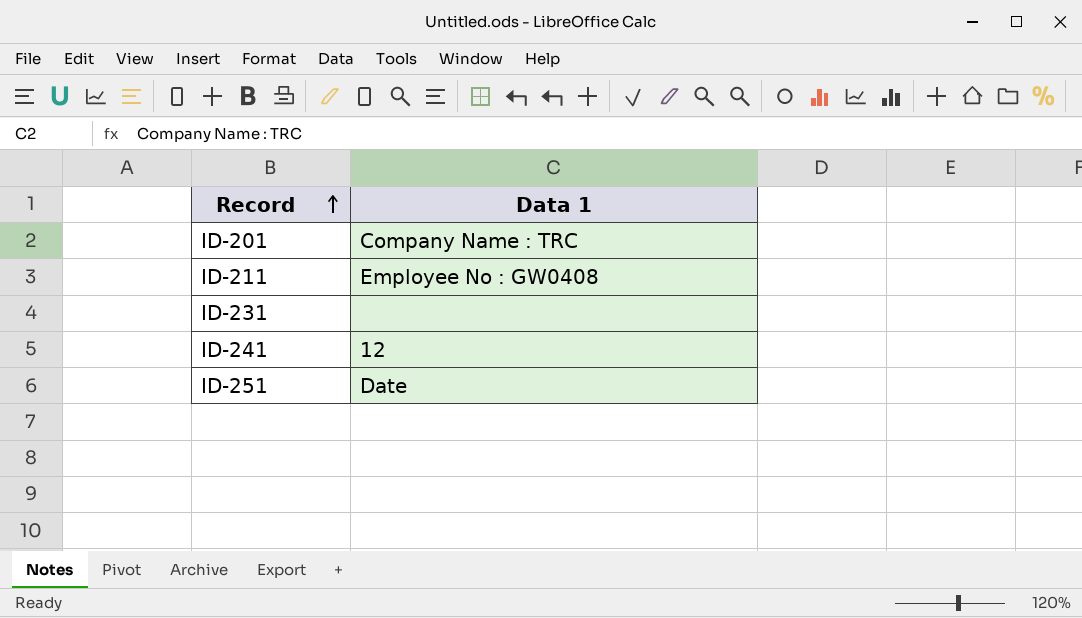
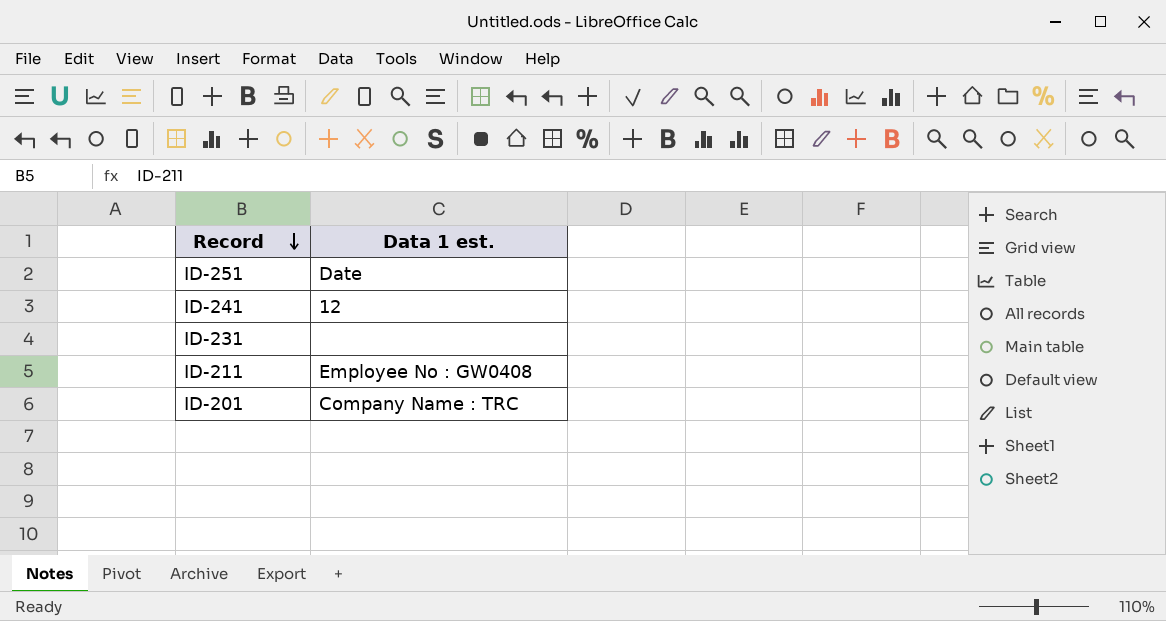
row order: Record ascending -> Record descending
column name: Data 1 -> Data 1 est.

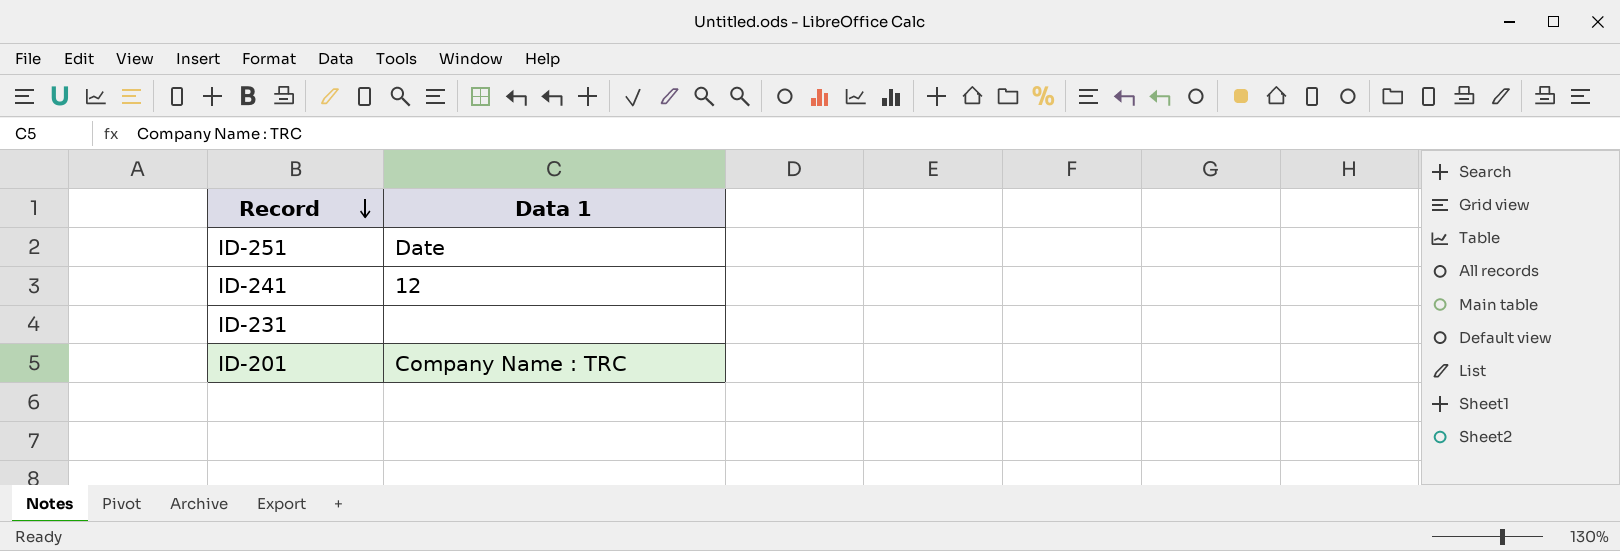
column name: Data 1 est. -> Data 1
row ID-211: Employee No : GW0408 -> none

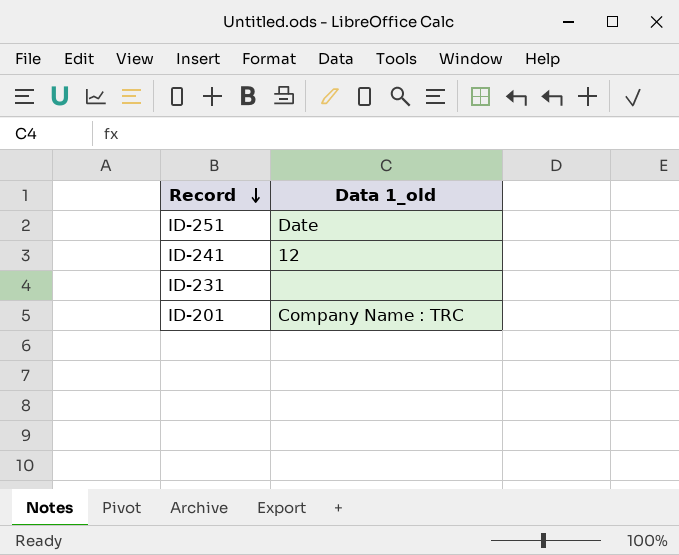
column name: Data 1 -> Data 1_old

